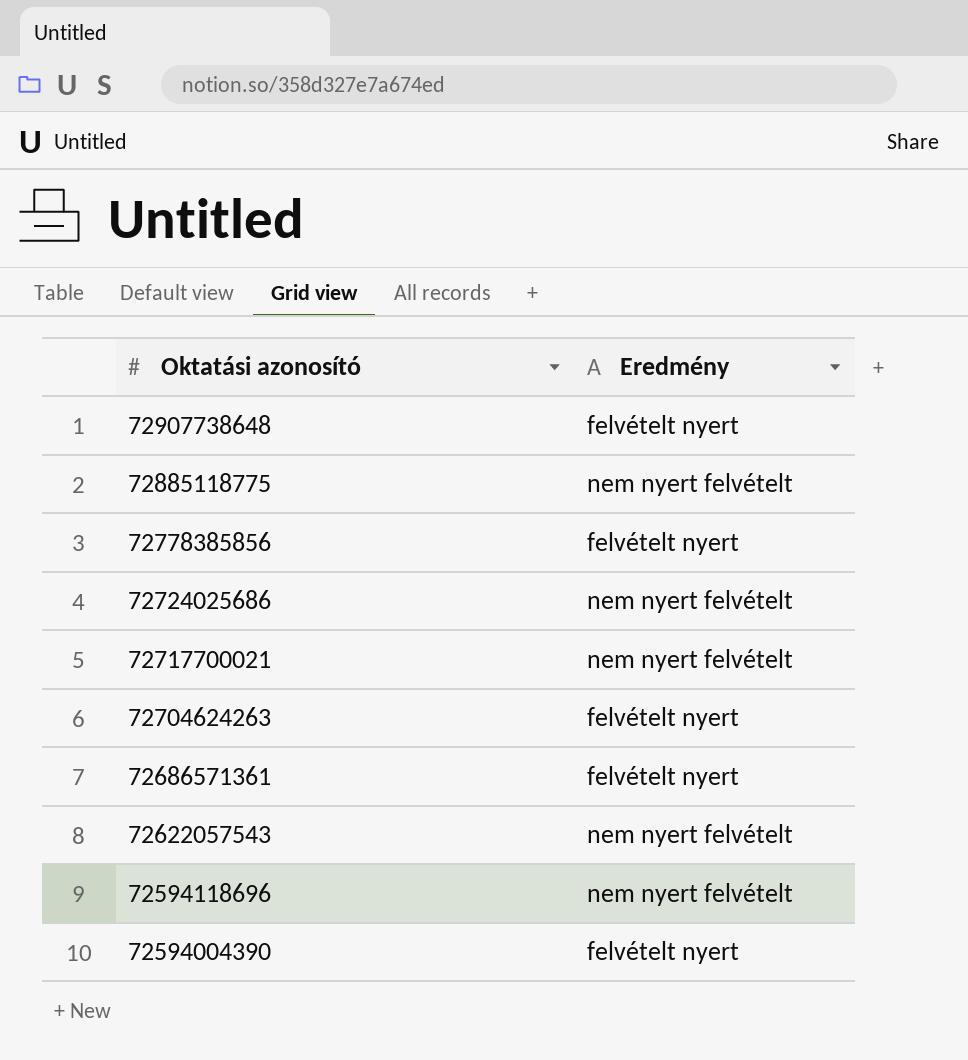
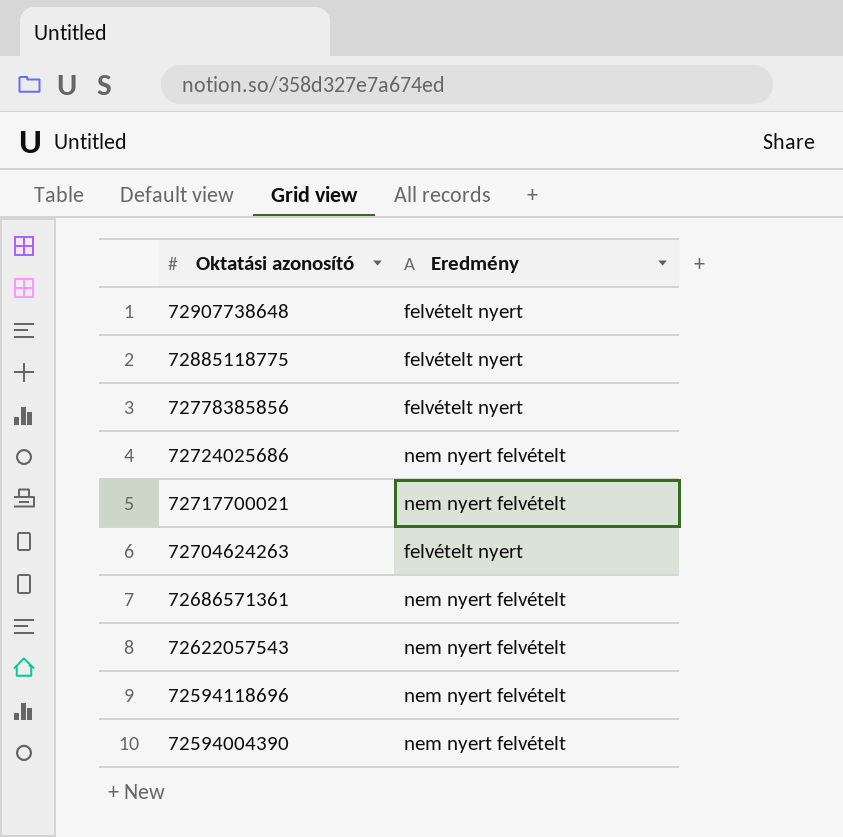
72885118775 | Eredmény: nem nyert felvételt -> felvételt nyert
72686571361 | Eredmény: felvételt nyert -> nem nyert felvételt
72594004390 | Eredmény: felvételt nyert -> nem nyert felvételt

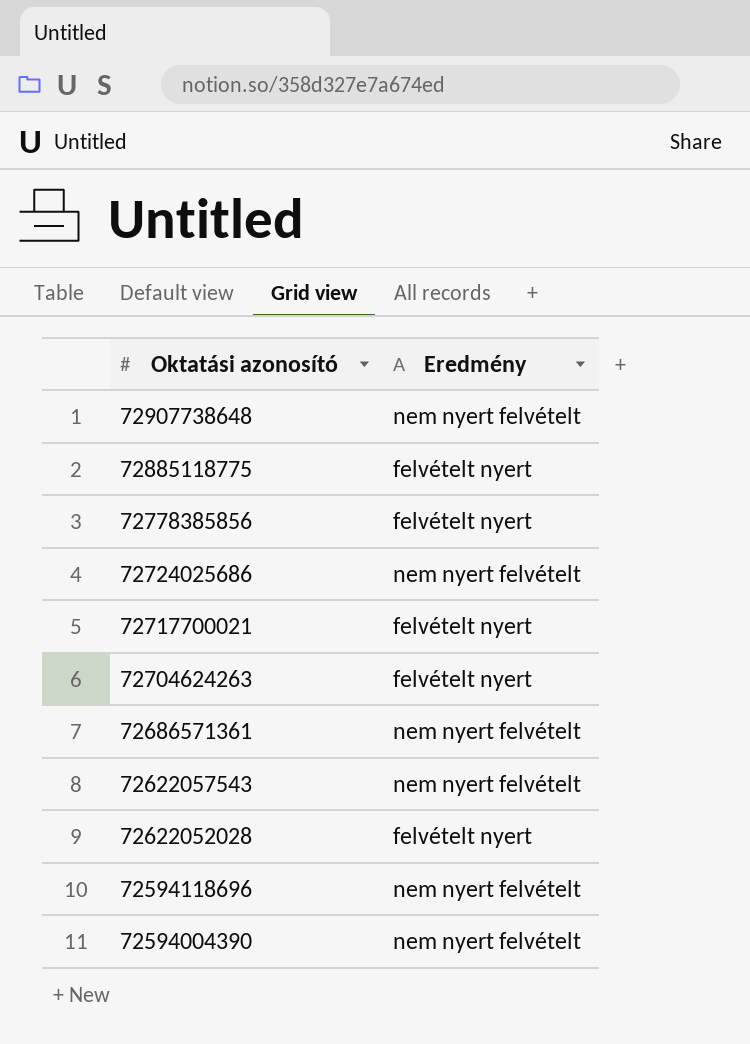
72907738648 | Eredmény: felvételt nyert -> nem nyert felvételt
72717700021 | Eredmény: nem nyert felvételt -> felvételt nyert
row 72622052028: none -> felvételt nyert

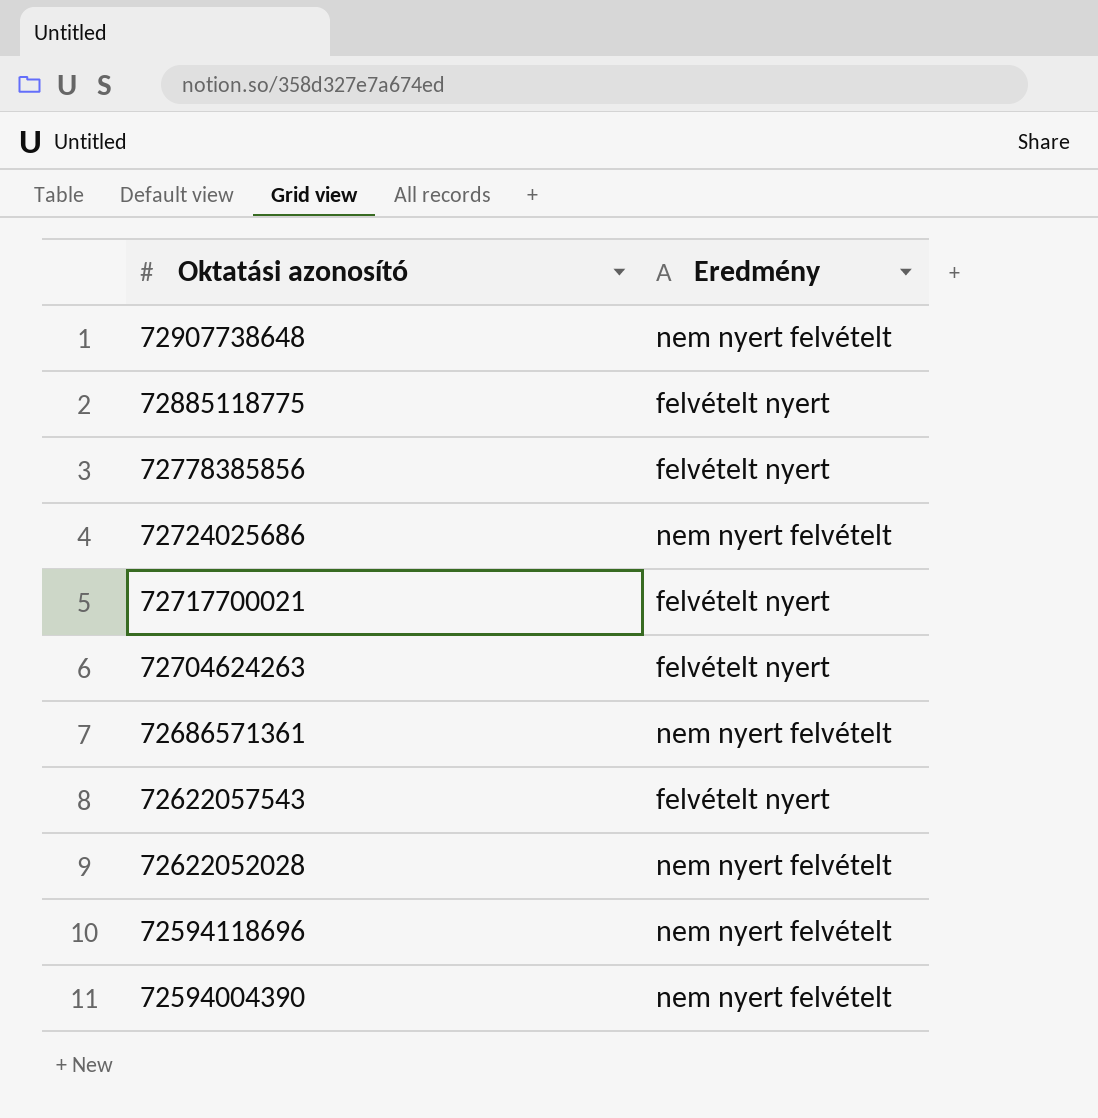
72622057543 | Eredmény: nem nyert felvételt -> felvételt nyert
72622052028 | Eredmény: felvételt nyert -> nem nyert felvételt

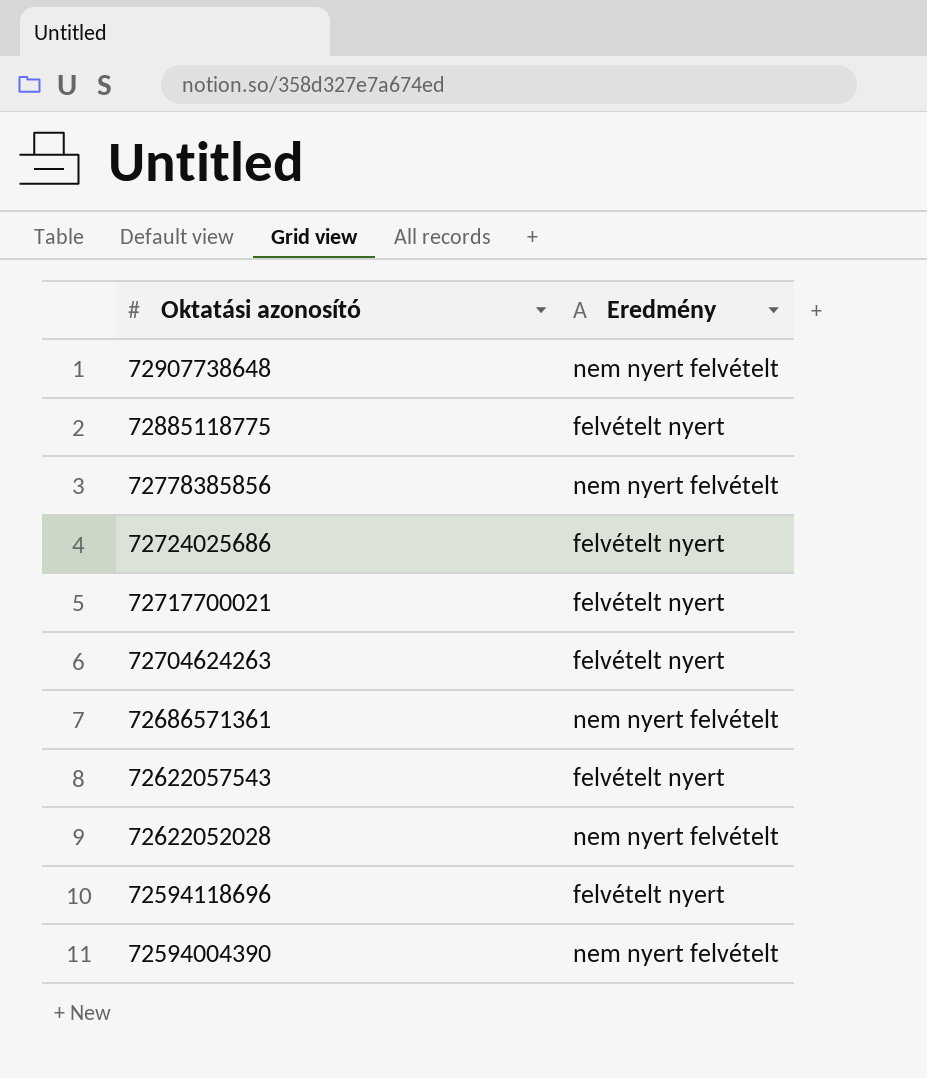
72778385856 | Eredmény: felvételt nyert -> nem nyert felvételt
72724025686 | Eredmény: nem nyert felvételt -> felvételt nyert
72594118696 | Eredmény: nem nyert felvételt -> felvételt nyert

